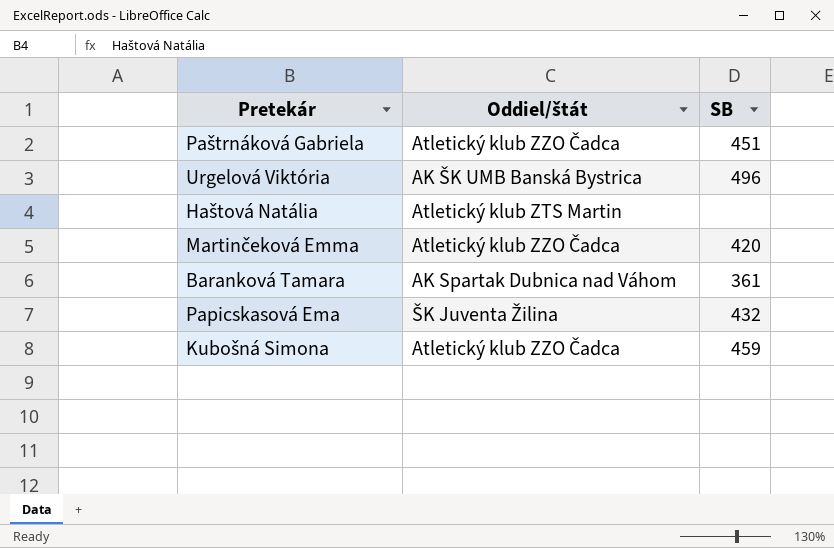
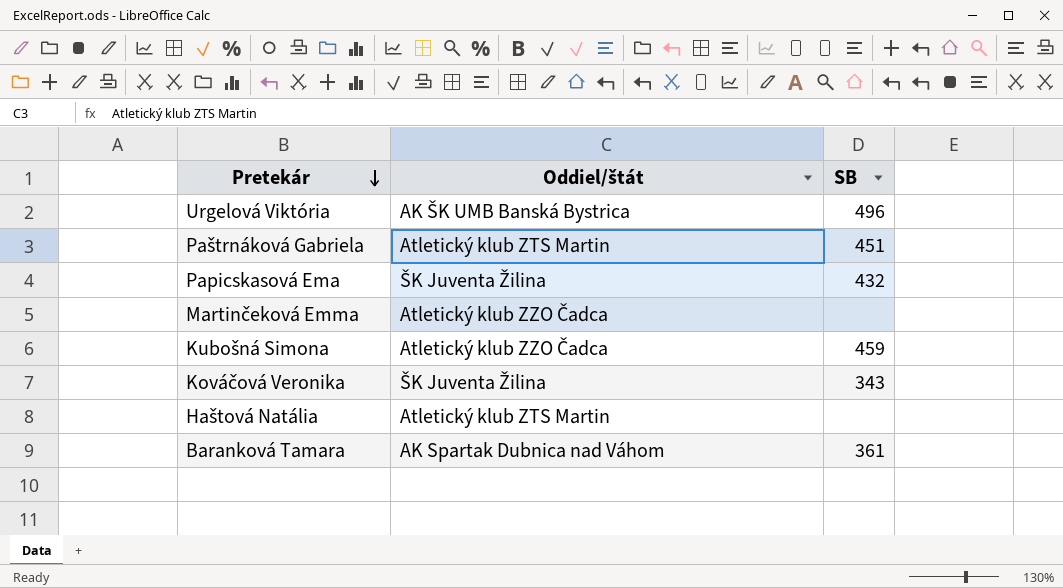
row order: none -> Pretekár descending
Paštrnáková Gabriela | Oddiel/štát: Atletický klub ZZO Čadca -> Atletický klub ZTS Martin
Martinčeková Emma | SB: 420 -> none
row Kováčová Veronika: none -> ŠK Juventa Žilina | 343

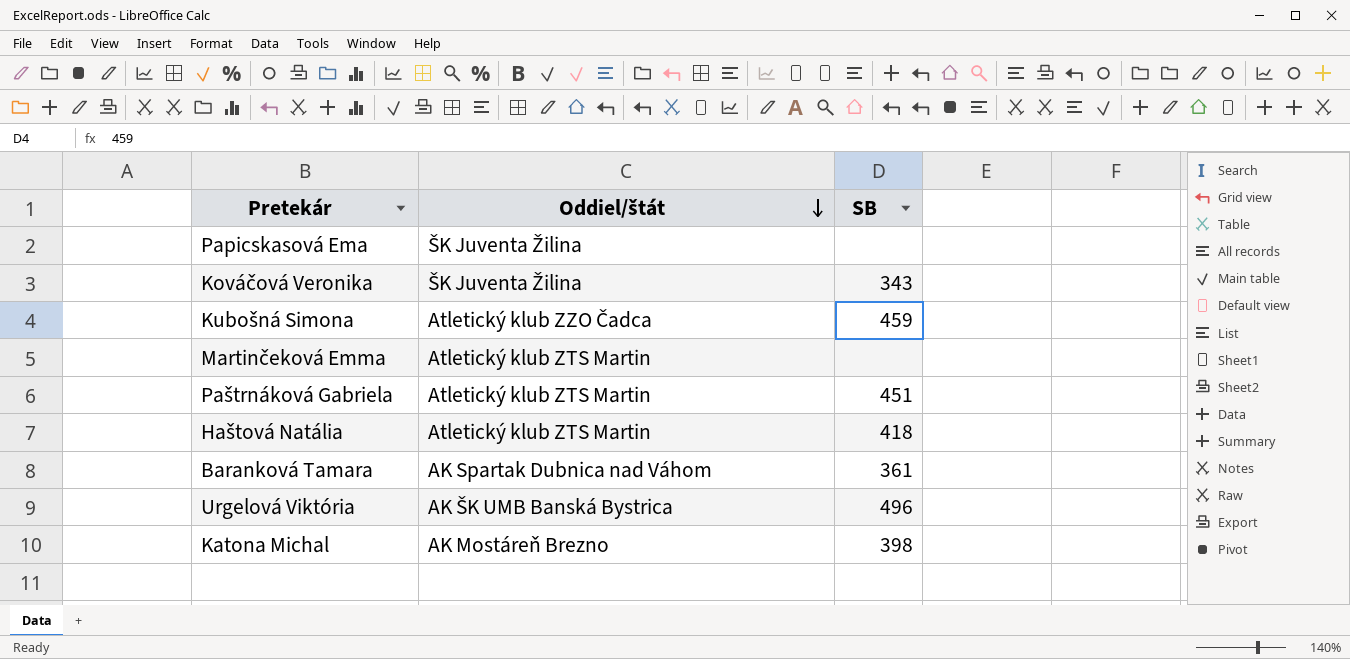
row order: Pretekár descending -> Oddiel/štát descending
Papicskasová Ema | SB: 432 -> none
Martinčeková Emma | Oddiel/štát: Atletický klub ZZO Čadca -> Atletický klub ZTS Martin
Haštová Natália | SB: none -> 418
row Katona Michal: none -> AK Mostáreň Brezno | 398

